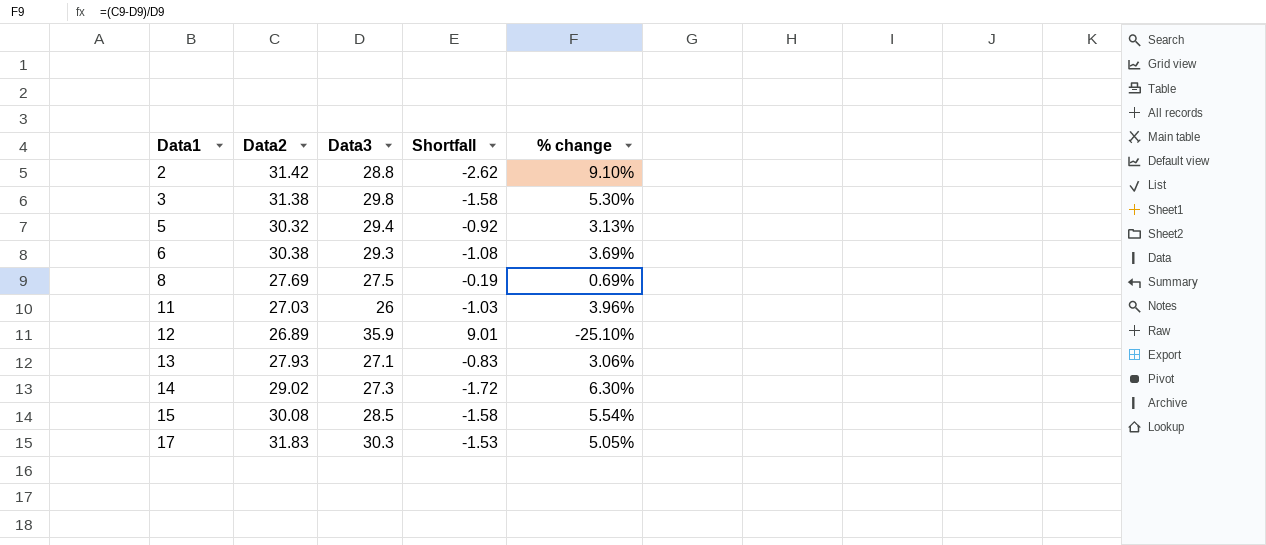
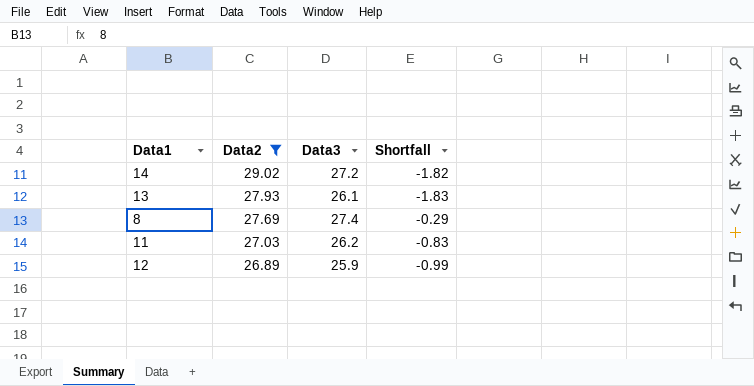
filter: none -> Data2 <= 29.02
row order: Data1 ascending -> Data2 descending
column % change | formula: ([Data2] - [Data3]) / [Data3] -> none
14 | Data3: 27.3 -> 27.2
14 | Shortfall: -1.72 -> -1.82
13 | Data3: 27.1 -> 26.1
13 | Shortfall: -0.83 -> -1.83
8 | Data3: 27.5 -> 27.4
8 | Shortfall: -0.19 -> -0.29
11 | Data3: 26 -> 26.2
11 | Shortfall: -1.03 -> -0.83
12 | Data3: 35.9 -> 25.9
12 | Shortfall: 9.01 -> -0.99

